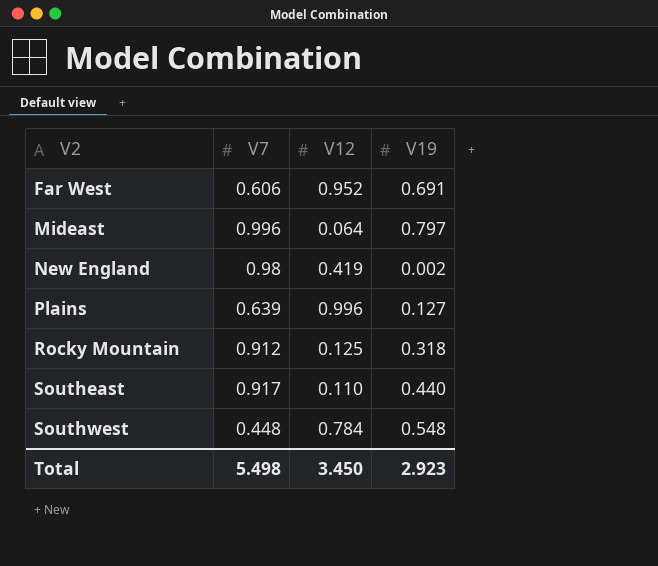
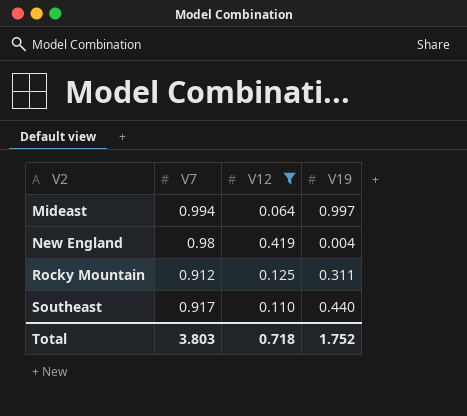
filter: none -> V12 <= 0.419
Mideast | V7: 0.996 -> 0.994
Mideast | V19: 0.797 -> 0.997
New England | V19: 0.002 -> 0.004
Rocky Mountain | V19: 0.318 -> 0.311
Total | V7: 5.498 -> 3.803
Total | V12: 3.450 -> 0.718
Total | V19: 2.923 -> 1.752

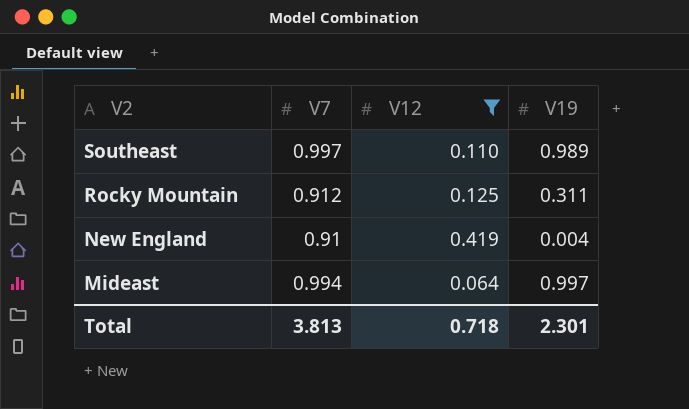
row order: V2 ascending -> V2 descending
Southeast | V7: 0.917 -> 0.997
Southeast | V19: 0.440 -> 0.989
New England | V7: 0.98 -> 0.91
Total | V7: 3.803 -> 3.813
Total | V19: 1.752 -> 2.301

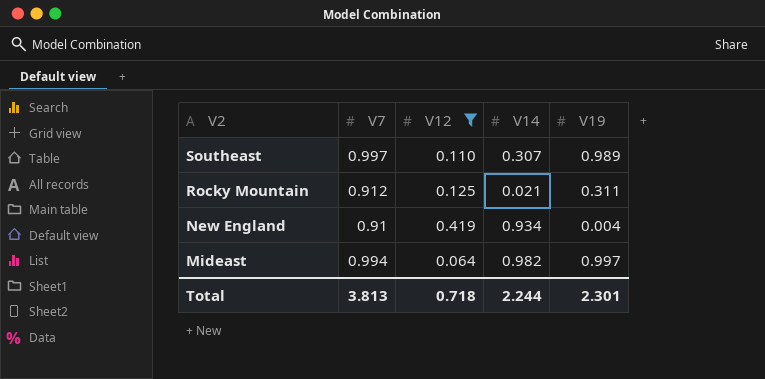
column V14 | position: none -> 4

